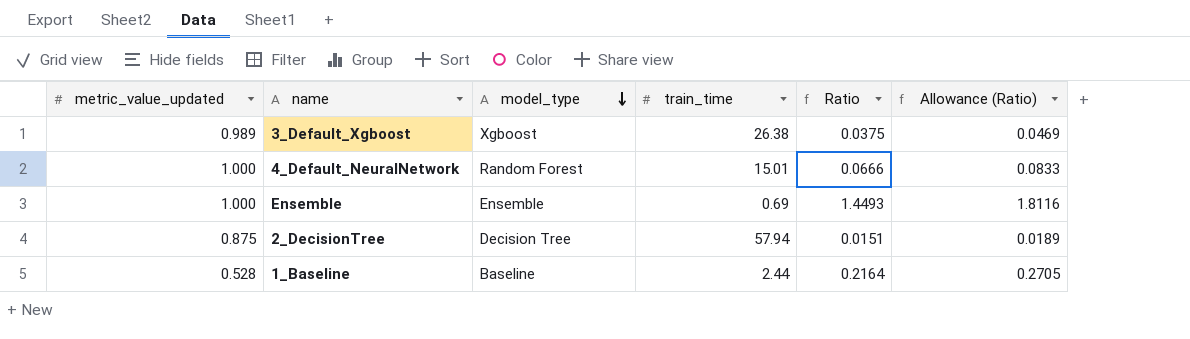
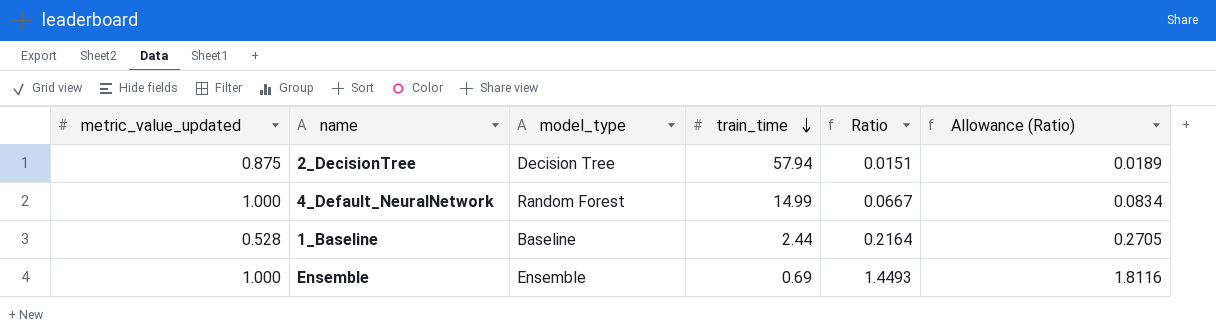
row order: model_type descending -> train_time descending
row 3_Default_Xgboost: 0.989 | Xgboost | 26.38 | 0.0375 | 0.0469 -> none
4_Default_NeuralNetwork | train_time: 15.01 -> 14.99
4_Default_NeuralNetwork | Ratio: 0.0666 -> 0.0667
4_Default_NeuralNetwork | Allowance (Ratio): 0.0833 -> 0.0834

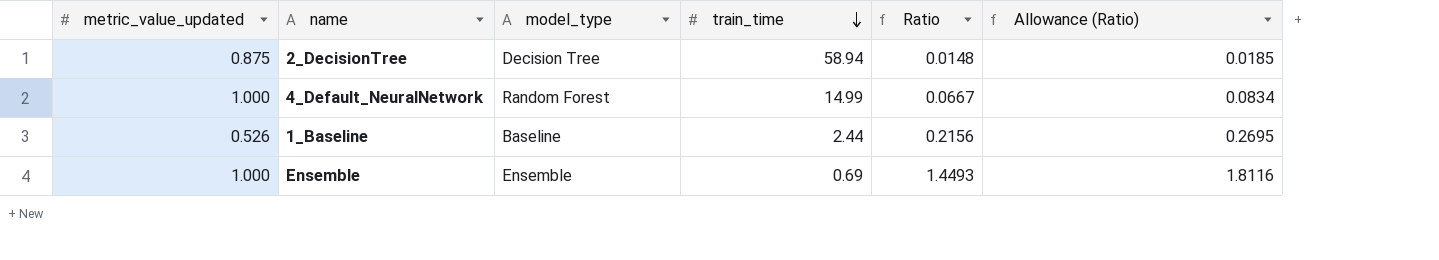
2_DecisionTree | train_time: 57.94 -> 58.94
2_DecisionTree | Ratio: 0.0151 -> 0.0148
2_DecisionTree | Allowance (Ratio): 0.0189 -> 0.0185
1_Baseline | metric_value_updated: 0.528 -> 0.526
1_Baseline | Ratio: 0.2164 -> 0.2156
1_Baseline | Allowance (Ratio): 0.2705 -> 0.2695

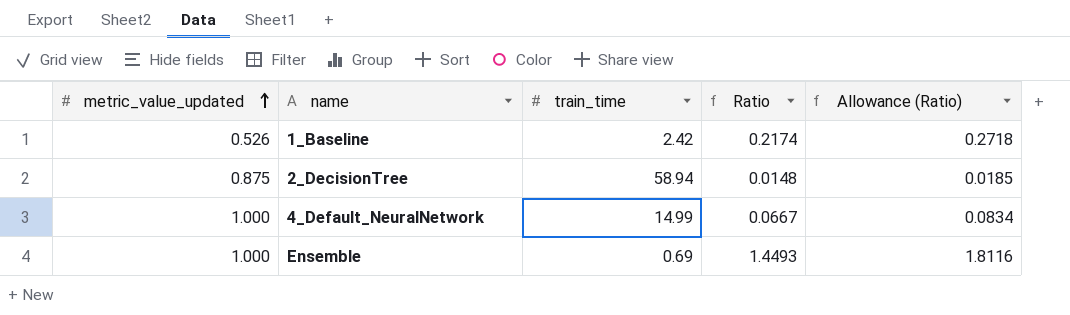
row order: train_time descending -> metric_value_updated ascending
column model_type | position: 3 -> none
1_Baseline | train_time: 2.44 -> 2.42
1_Baseline | Ratio: 0.2156 -> 0.2174
1_Baseline | Allowance (Ratio): 0.2695 -> 0.2718

